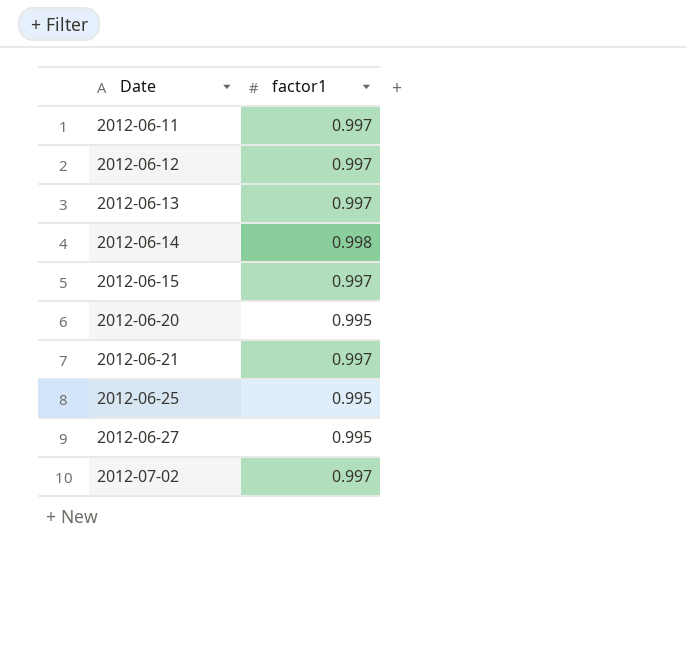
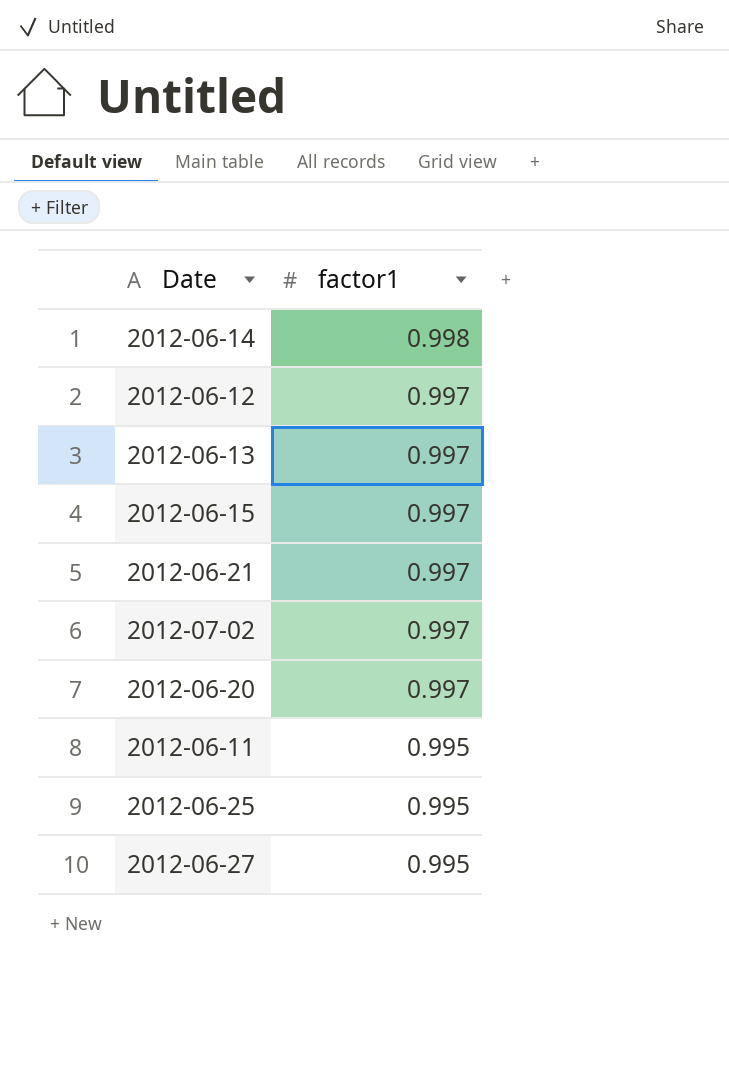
row order: Date ascending -> factor1 descending
2012-06-20 | factor1: 0.995 -> 0.997
2012-06-11 | factor1: 0.997 -> 0.995

